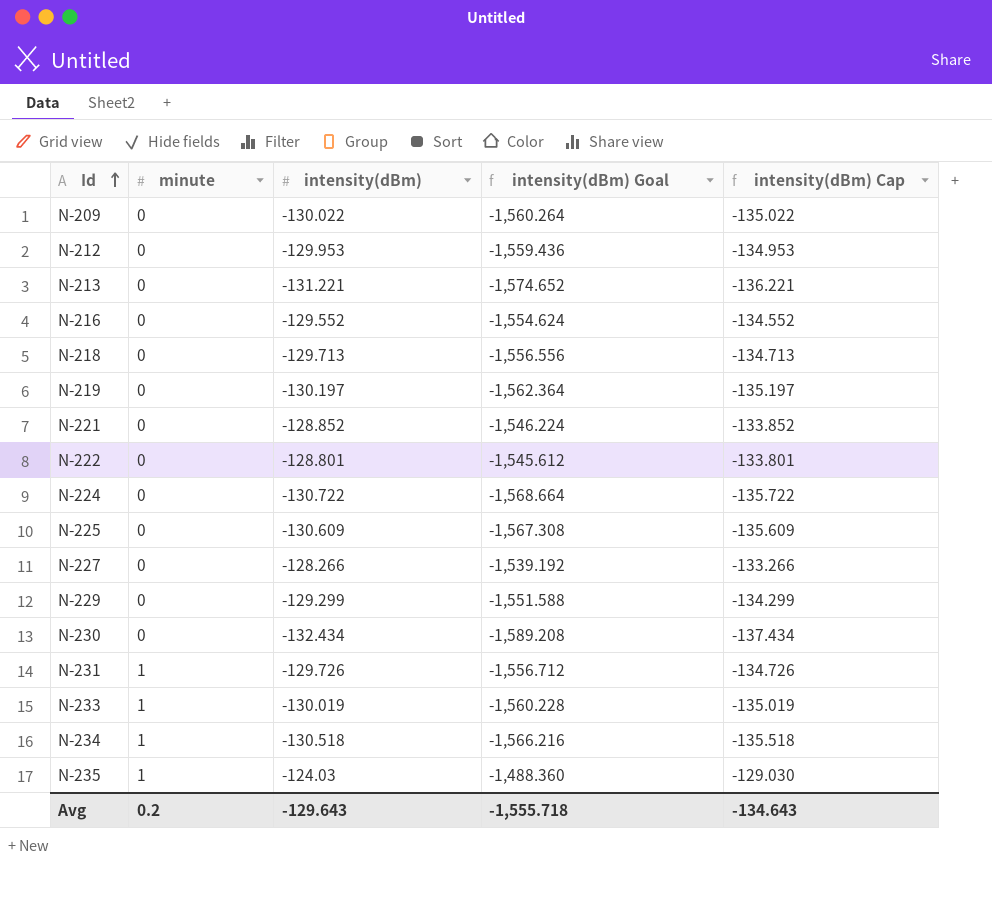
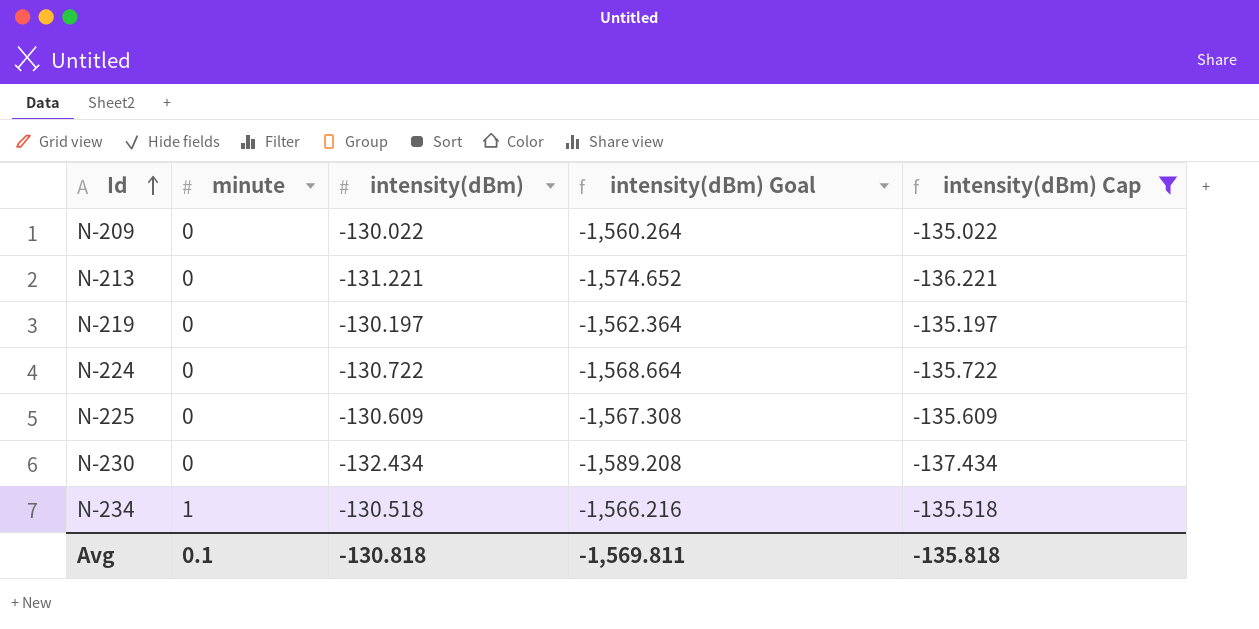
filter: none -> intensity(dBm) Cap <= -135.022
Avg | minute: 0.2 -> 0.1
Avg | intensity(dBm): -129.643 -> -130.818
Avg | intensity(dBm) Goal: -1,555.718 -> -1,569.811
Avg | intensity(dBm) Cap: -134.643 -> -135.818

